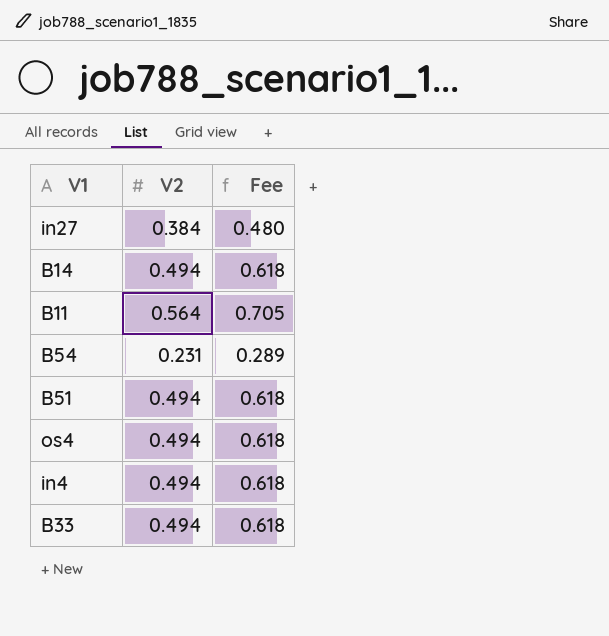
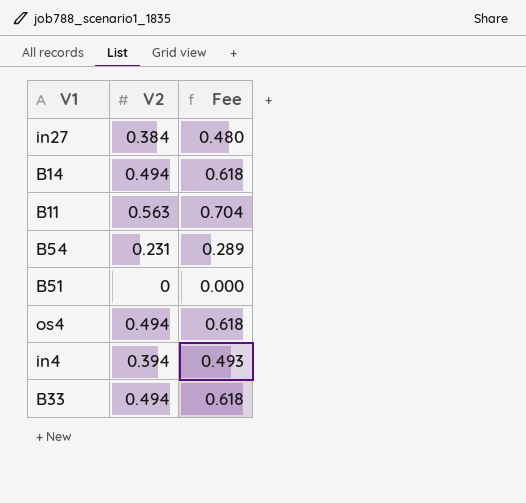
B11 | V2: 0.564 -> 0.563
B11 | Fee: 0.705 -> 0.704
B51 | V2: 0.494 -> 0
B51 | Fee: 0.618 -> 0.000
in4 | V2: 0.494 -> 0.394
in4 | Fee: 0.618 -> 0.493

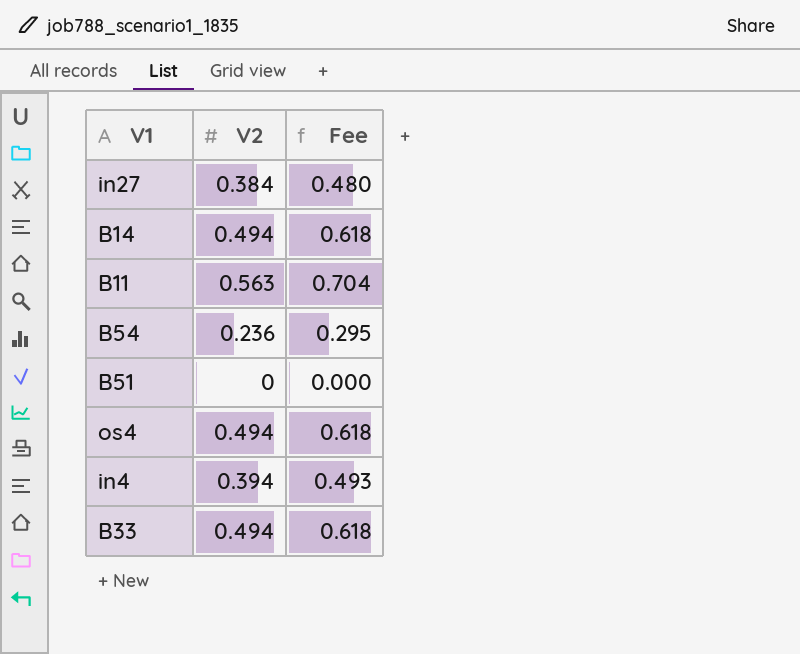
B54 | V2: 0.231 -> 0.236
B54 | Fee: 0.289 -> 0.295

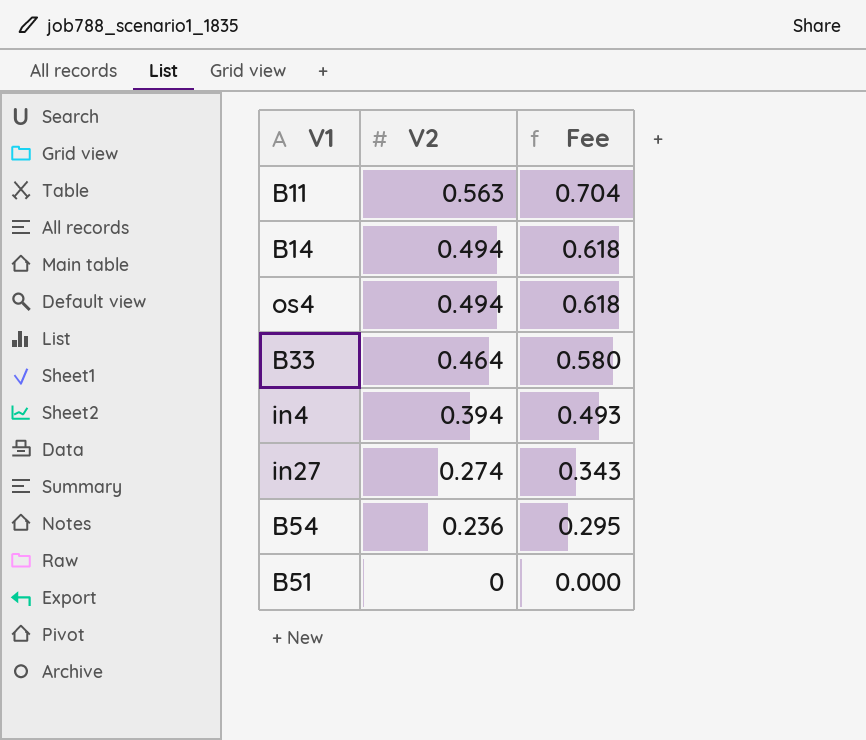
row order: none -> V2 descending
B33 | V2: 0.494 -> 0.464
B33 | Fee: 0.618 -> 0.580
in27 | V2: 0.384 -> 0.274
in27 | Fee: 0.480 -> 0.343

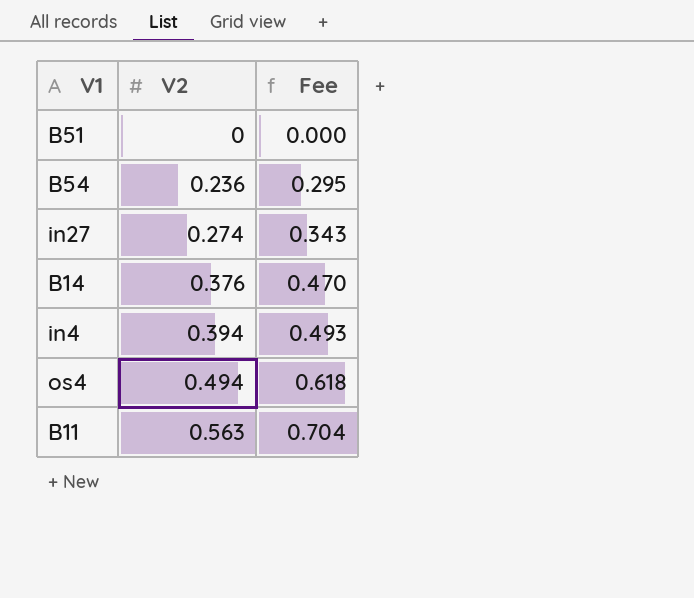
row order: V2 descending -> V2 ascending
row B33: 0.464 | 0.580 -> none
B14 | V2: 0.494 -> 0.376
B14 | Fee: 0.618 -> 0.470

